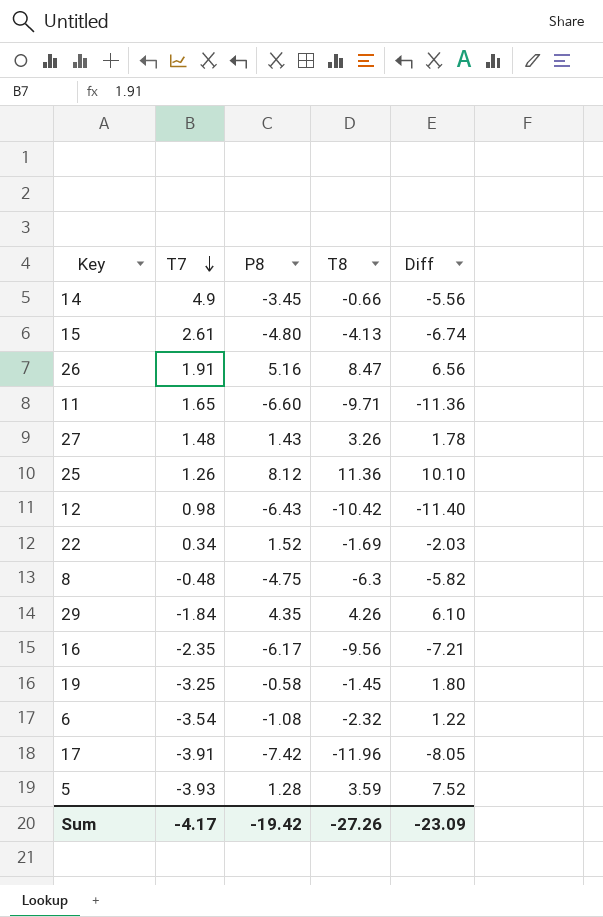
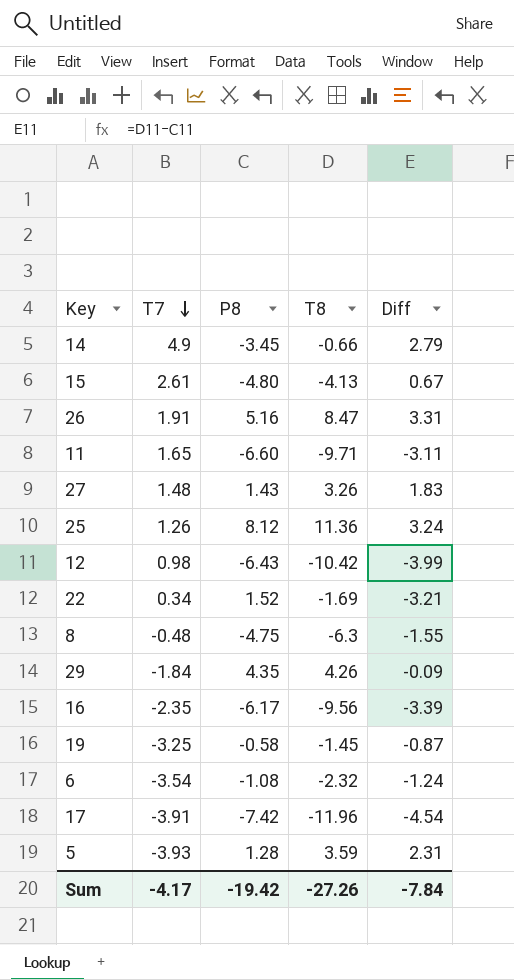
column Diff | formula: [T8] - [T7] -> [T8] - [P8]
Sum | Diff: -23.09 -> -7.84

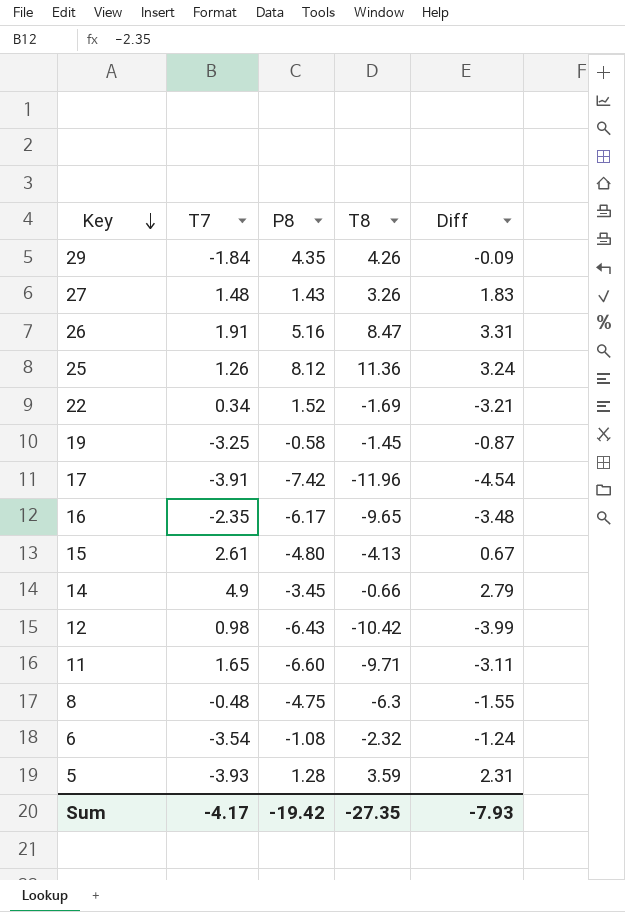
row order: T7 descending -> Key descending
16 | T8: -9.56 -> -9.65
16 | Diff: -3.39 -> -3.48
Sum | T8: -27.26 -> -27.35
Sum | Diff: -7.84 -> -7.93

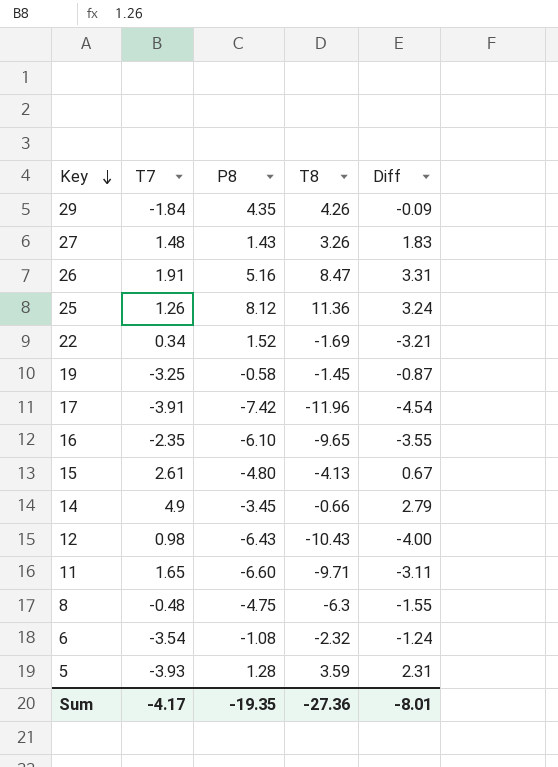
16 | P8: -6.17 -> -6.10
16 | Diff: -3.48 -> -3.55
12 | T8: -10.42 -> -10.43
12 | Diff: -3.99 -> -4.00
Sum | P8: -19.42 -> -19.35
Sum | T8: -27.35 -> -27.36
Sum | Diff: -7.93 -> -8.01

